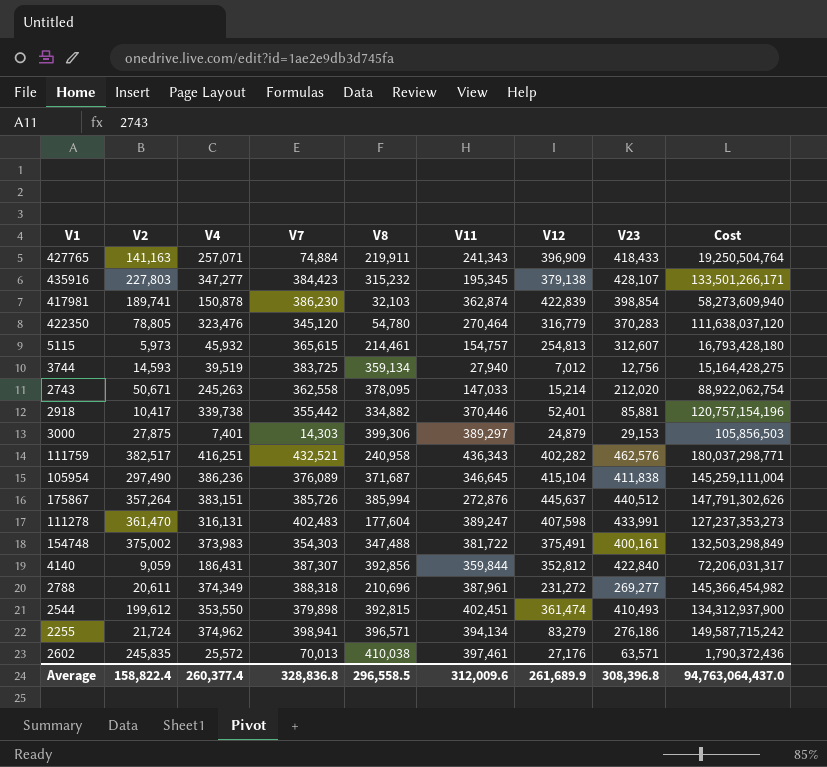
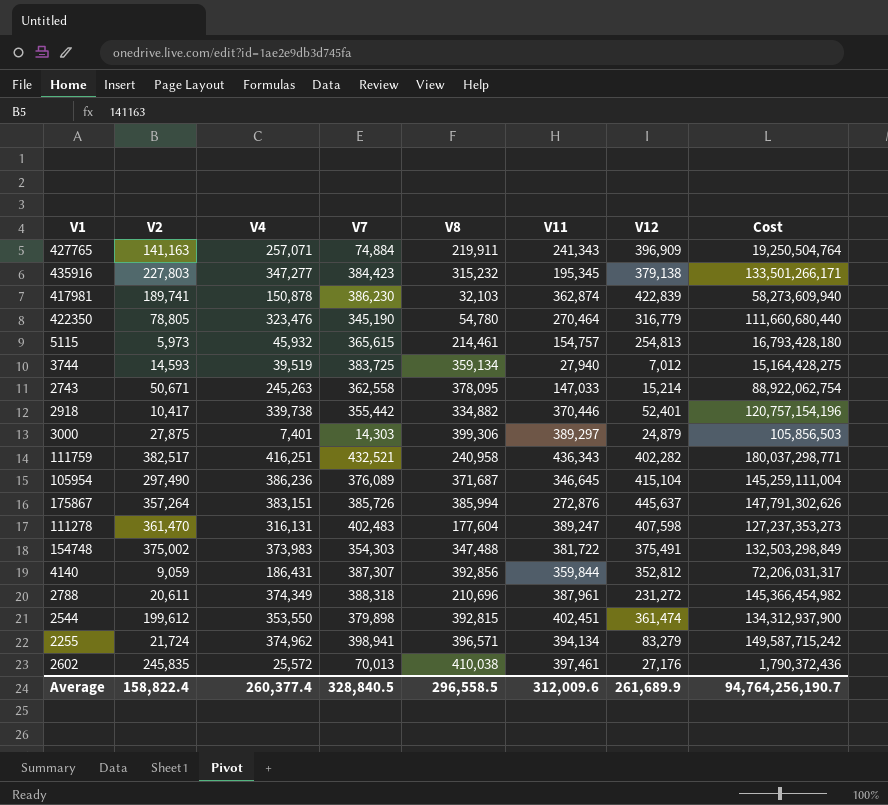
column V23 | position: 8 -> none
422350 | V7: 345,120 -> 345,190
422350 | Cost: 111,638,037,120 -> 111,660,680,440
Average | V7: 328,836.8 -> 328,840.5
Average | Cost: 94,763,064,437.0 -> 94,764,256,190.7

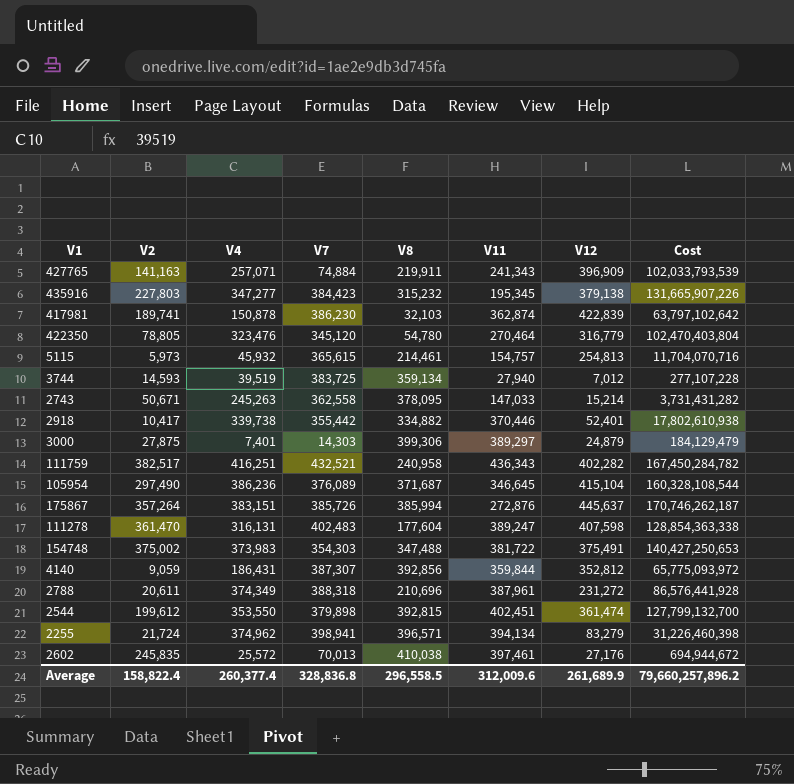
column Cost | formula: [V4] * [V7] -> [V4] * [V12]
422350 | V7: 345,190 -> 345,120
Average | V7: 328,840.5 -> 328,836.8
Average | Cost: 94,764,256,190.7 -> 79,660,257,896.2

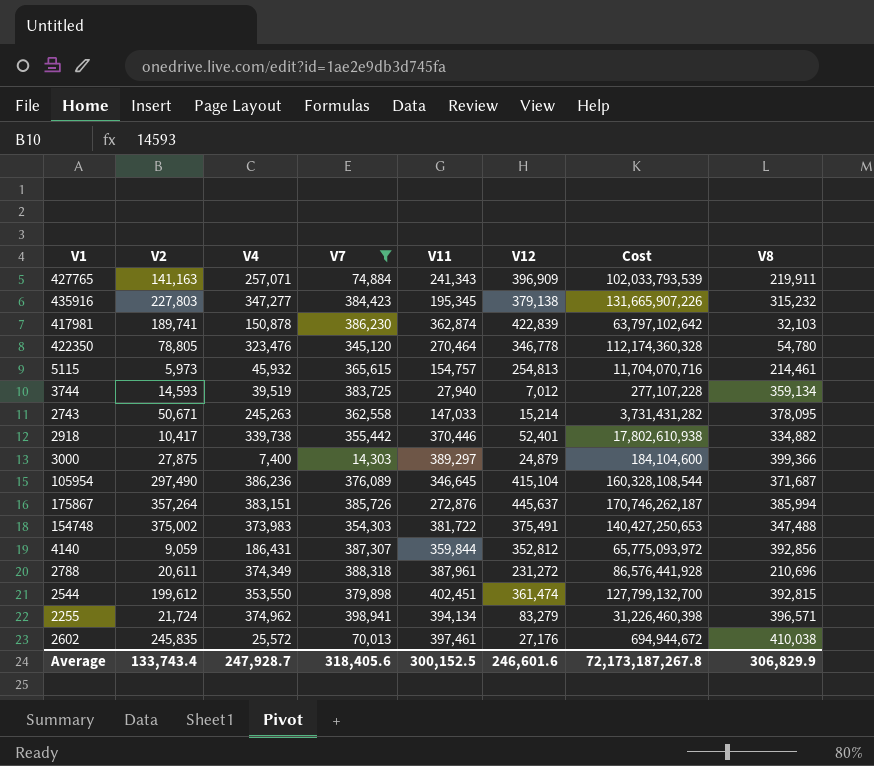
filter: none -> V7 <= 398,941
column V8 | position: 5 -> 8
422350 | V12: 316,779 -> 346,778
422350 | Cost: 102,470,403,804 -> 112,174,360,328
3000 | V4: 7,401 -> 7,400
3000 | Cost: 184,129,479 -> 184,104,600
3000 | V8: 399,306 -> 399,366
Average | V2: 158,822.4 -> 133,743.4
Average | V4: 260,377.4 -> 247,928.7
Average | V7: 328,836.8 -> 318,405.6
Average | V11: 312,009.6 -> 300,152.5
Average | V12: 261,689.9 -> 246,601.6
Average | Cost: 79,660,257,896.2 -> 72,173,187,267.8
Average | V8: 296,558.5 -> 306,829.9

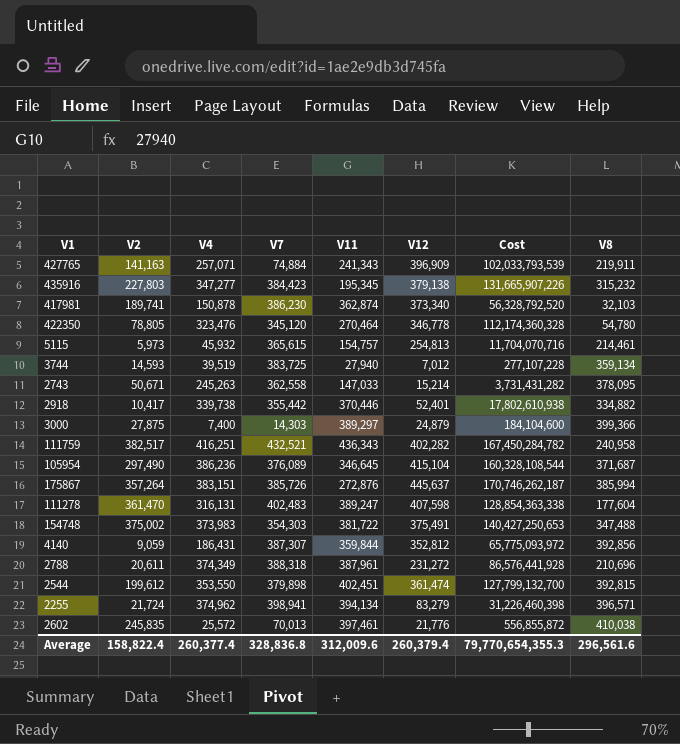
filter: V7 <= 398,941 -> none
417981 | V12: 422,839 -> 373,340
417981 | Cost: 63,797,102,642 -> 56,328,792,520
2602 | V12: 27,176 -> 21,776
2602 | Cost: 694,944,672 -> 556,855,872
Average | V2: 133,743.4 -> 158,822.4
Average | V4: 247,928.7 -> 260,377.4
Average | V7: 318,405.6 -> 328,836.8
Average | V11: 300,152.5 -> 312,009.6
Average | V12: 246,601.6 -> 260,379.4
Average | Cost: 72,173,187,267.8 -> 79,770,654,355.3
Average | V8: 306,829.9 -> 296,561.6

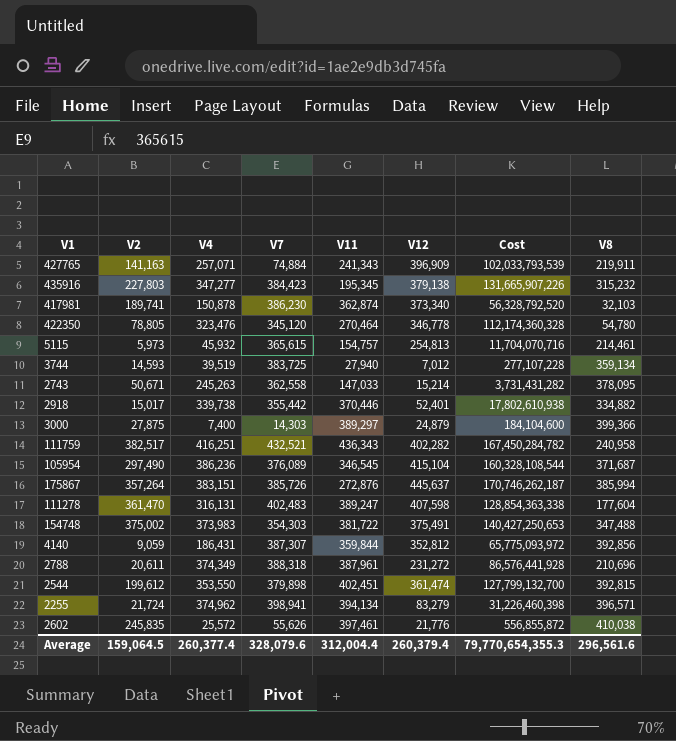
2918 | V2: 10,417 -> 15,017
105954 | V11: 346,645 -> 346,545
2602 | V7: 70,013 -> 55,626
Average | V2: 158,822.4 -> 159,064.5
Average | V7: 328,836.8 -> 328,079.6
Average | V11: 312,009.6 -> 312,004.4

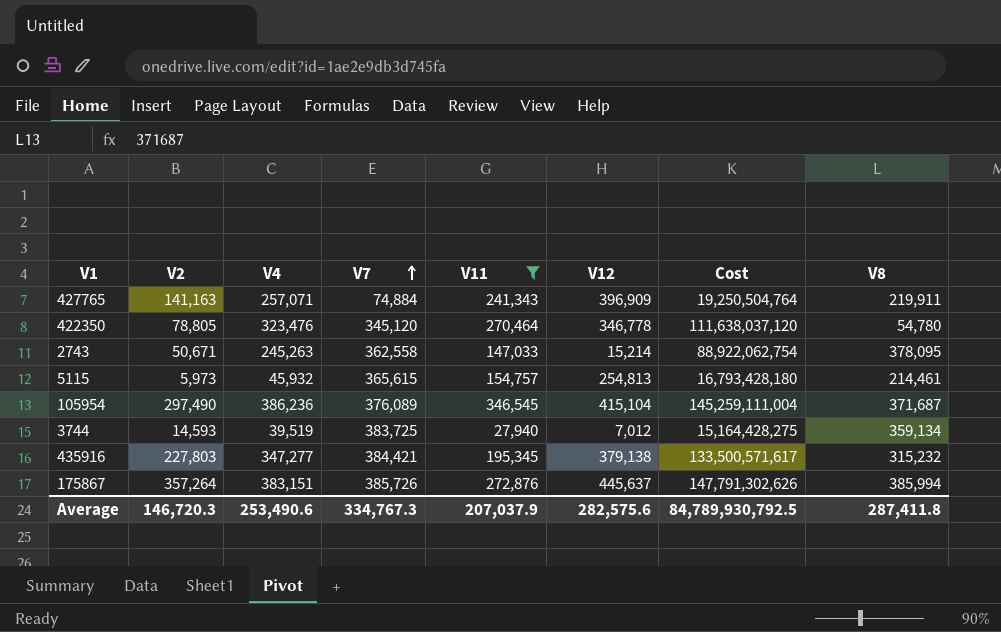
filter: none -> V11 <= 346,545
row order: none -> V7 ascending
column Cost | formula: [V4] * [V12] -> [V4] * [V7]
435916 | V7: 384,423 -> 384,421
Average | V2: 159,064.5 -> 146,720.3
Average | V4: 260,377.4 -> 253,490.6
Average | V7: 328,079.6 -> 334,767.3
Average | V11: 312,004.4 -> 207,037.9
Average | V12: 260,379.4 -> 282,575.6
Average | Cost: 79,770,654,355.3 -> 84,789,930,792.5
Average | V8: 296,561.6 -> 287,411.8

